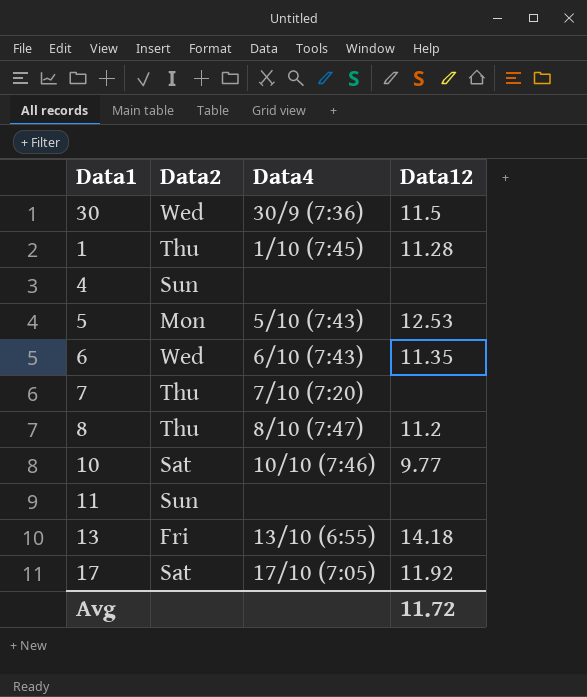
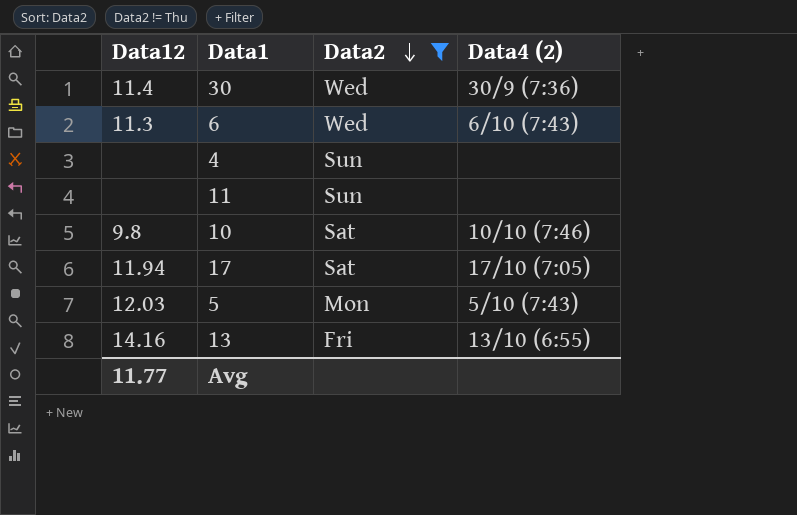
filter: none -> Data2 != Thu
row order: none -> Data2 descending
column Data12 | position: 4 -> 1
column name: Data4 -> Data4 (2)
30 | Data12: 11.5 -> 11.4
6 | Data12: 11.35 -> 11.3
10 | Data12: 9.77 -> 9.8
17 | Data12: 11.92 -> 11.94
5 | Data12: 12.53 -> 12.03
13 | Data12: 14.18 -> 14.16
Avg | Data12: 11.72 -> 11.77

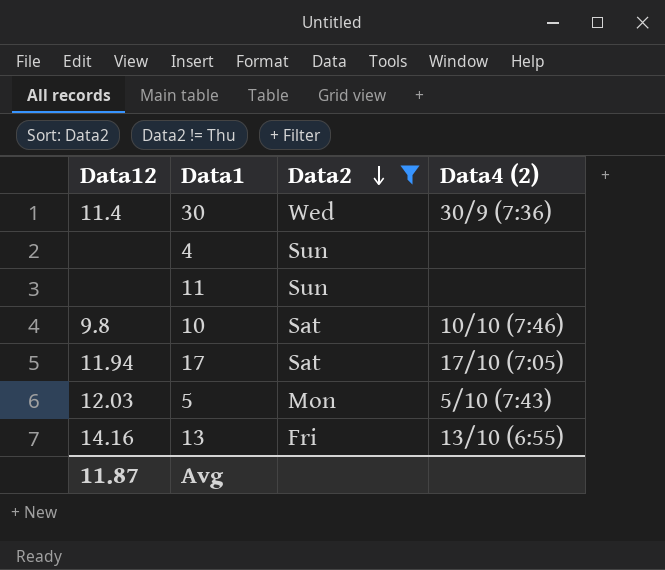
row 6: 11.3 | Wed | 6/10 (7:43) -> none
Avg | Data12: 11.77 -> 11.87

